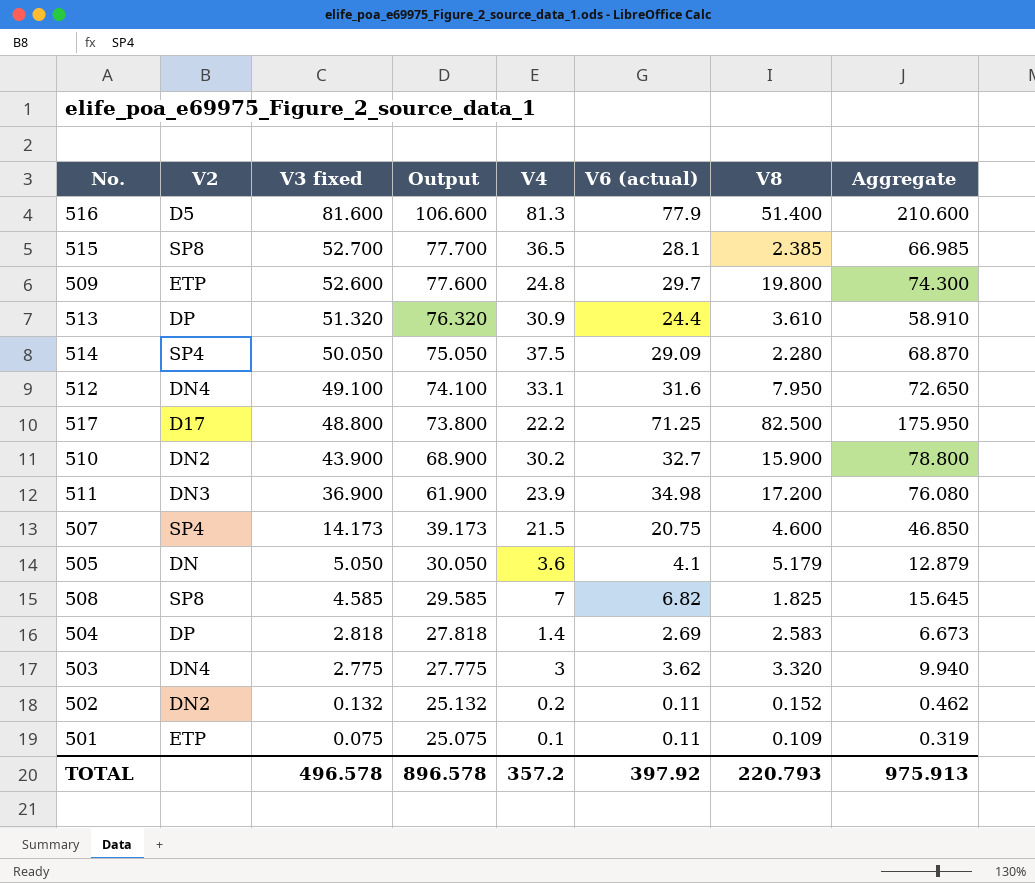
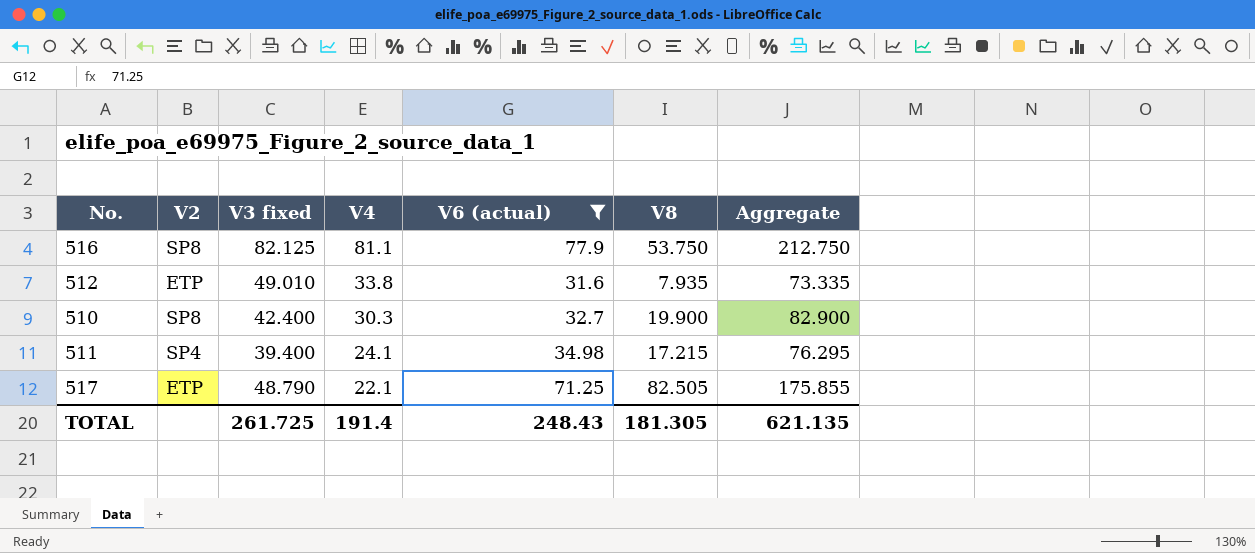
filter: none -> V6 (actual) >= 31.6
row order: V3 fixed descending -> V4 descending
column Output | formula: [V3 fixed] + 25 -> none
516 | V2: D5 -> SP8
516 | V3 fixed: 81.600 -> 82.125
516 | V4: 81.3 -> 81.1
516 | V8: 51.400 -> 53.750
516 | Aggregate: 210.600 -> 212.750
512 | V2: DN4 -> ETP
512 | V3 fixed: 49.100 -> 49.010
512 | V4: 33.1 -> 33.8
512 | V8: 7.950 -> 7.935
512 | Aggregate: 72.650 -> 73.335
510 | V2: DN2 -> SP8
510 | V3 fixed: 43.900 -> 42.400
510 | V4: 30.2 -> 30.3
510 | V8: 15.900 -> 19.900
510 | Aggregate: 78.800 -> 82.900
511 | V2: DN3 -> SP4
511 | V3 fixed: 36.900 -> 39.400
511 | V4: 23.9 -> 24.1
511 | V8: 17.200 -> 17.215
511 | Aggregate: 76.080 -> 76.295
517 | V2: D17 -> ETP
517 | V3 fixed: 48.800 -> 48.790
517 | V4: 22.2 -> 22.1
517 | V8: 82.500 -> 82.505
517 | Aggregate: 175.950 -> 175.855
TOTAL | V3 fixed: 496.578 -> 261.725
TOTAL | V4: 357.2 -> 191.4
TOTAL | V6 (actual): 397.92 -> 248.43
TOTAL | V8: 220.793 -> 181.305
TOTAL | Aggregate: 975.913 -> 621.135

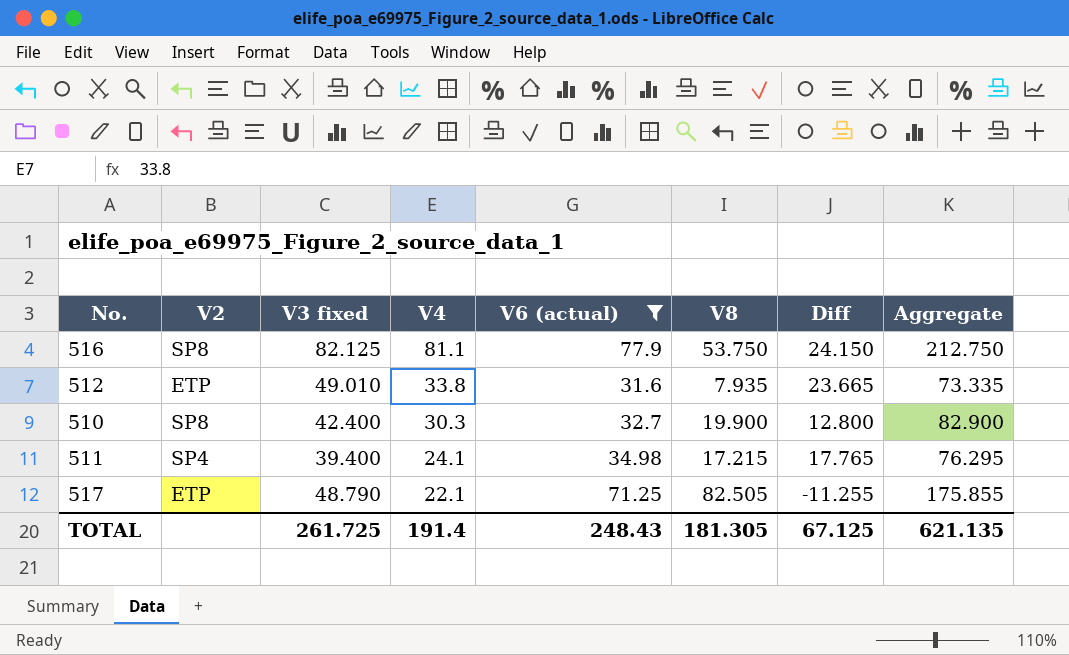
column Diff | formula: none -> [V6 (actual)] - [V8]

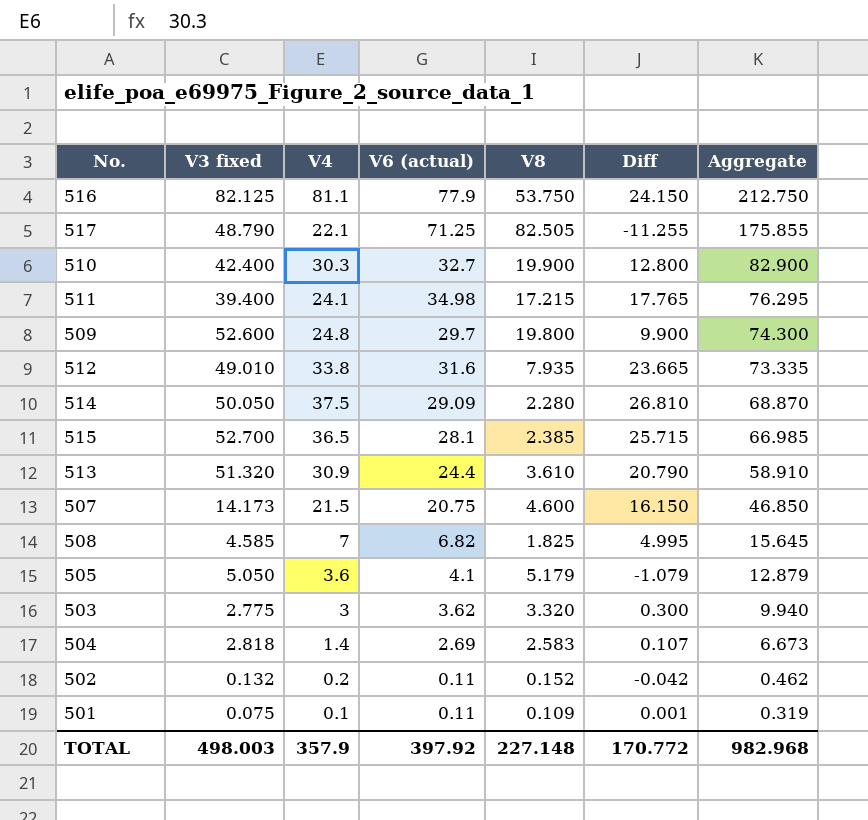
filter: V6 (actual) >= 31.6 -> none
row order: V4 descending -> Aggregate descending
column V2 | position: 2 -> none
TOTAL | V3 fixed: 261.725 -> 498.003
TOTAL | V4: 191.4 -> 357.9
TOTAL | V6 (actual): 248.43 -> 397.92
TOTAL | V8: 181.305 -> 227.148
TOTAL | Diff: 67.125 -> 170.772
TOTAL | Aggregate: 621.135 -> 982.968

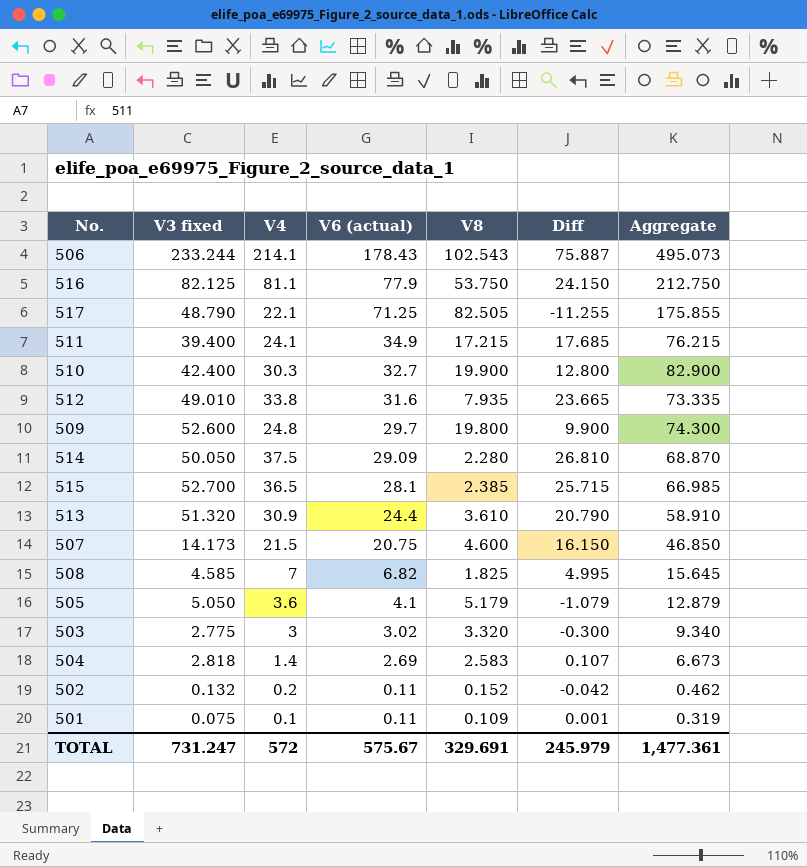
row order: Aggregate descending -> V6 (actual) descending
row 506: none -> 233.244 | 214.1 | 178.43 | 102.543 | 75.887 | 495.073
511 | V6 (actual): 34.98 -> 34.9
511 | Diff: 17.765 -> 17.685
511 | Aggregate: 76.295 -> 76.215
503 | V6 (actual): 3.62 -> 3.02
503 | Diff: 0.300 -> -0.300
503 | Aggregate: 9.940 -> 9.340
TOTAL | V3 fixed: 498.003 -> 731.247
TOTAL | V4: 357.9 -> 572
TOTAL | V6 (actual): 397.92 -> 575.67
TOTAL | V8: 227.148 -> 329.691
TOTAL | Diff: 170.772 -> 245.979
TOTAL | Aggregate: 982.968 -> 1,477.361

